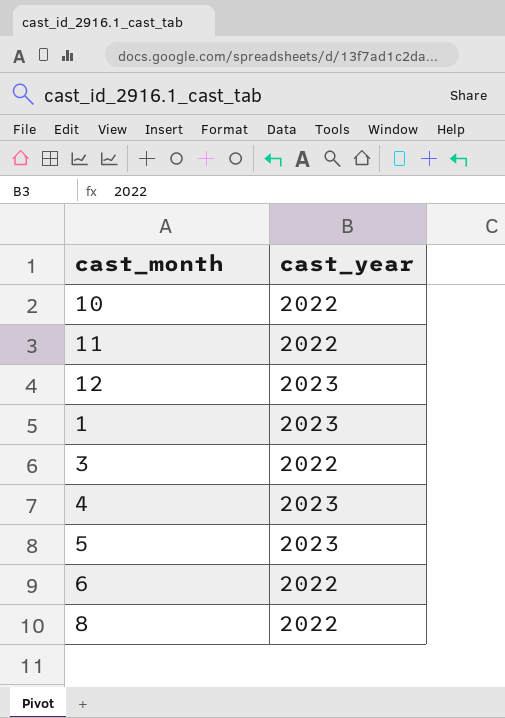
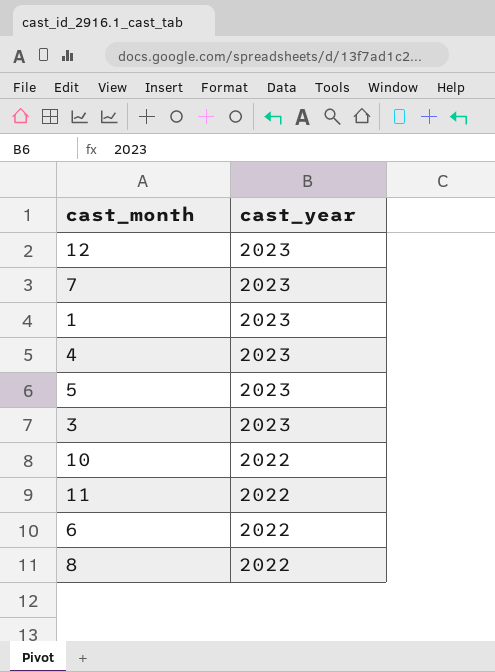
row order: none -> cast_year descending
row 7: none -> 2023
3 | cast_year: 2022 -> 2023

